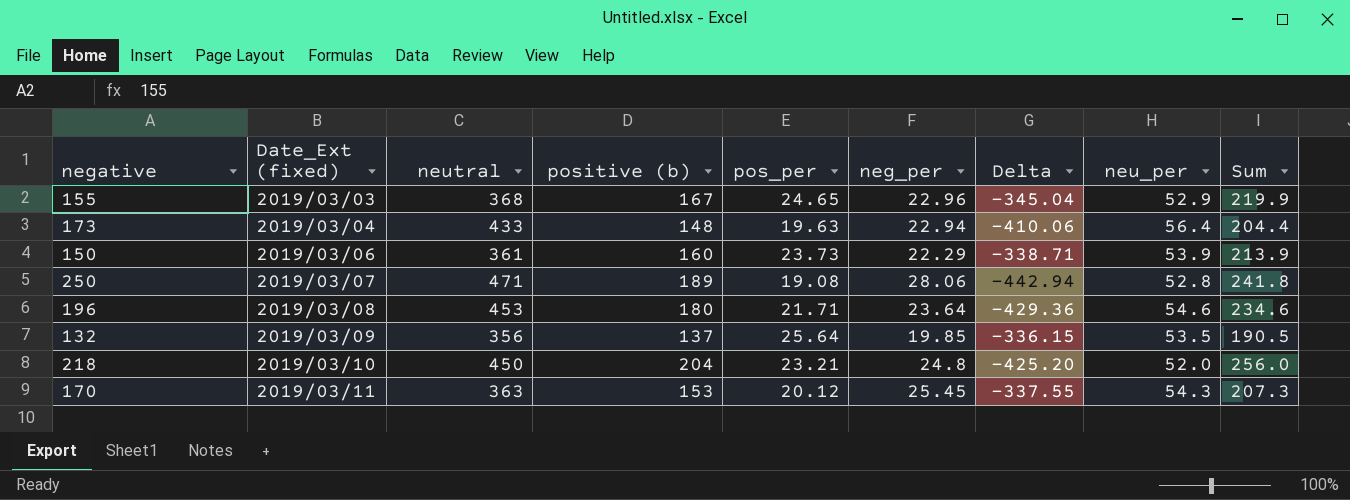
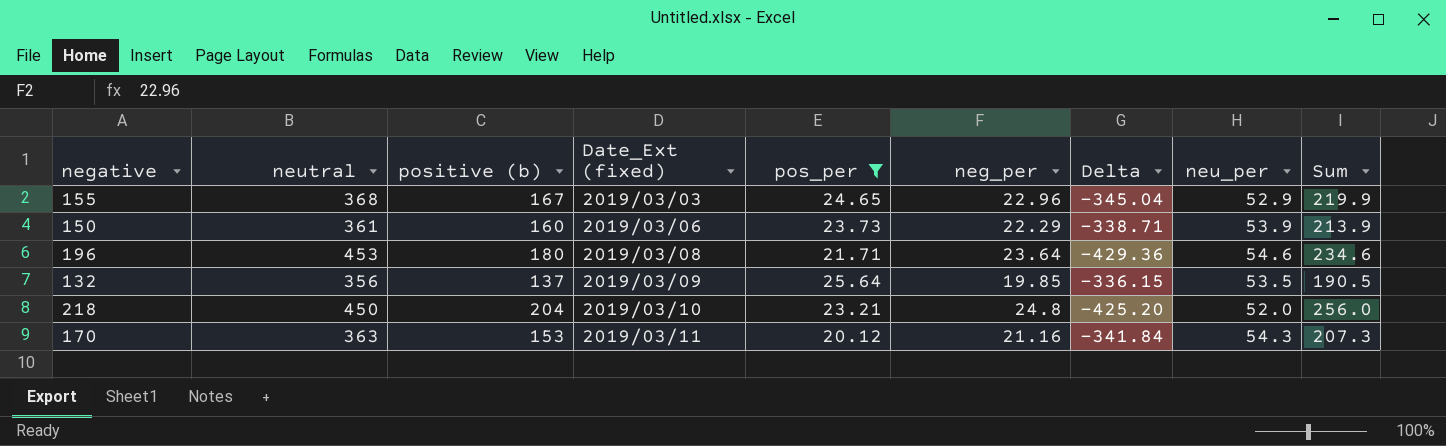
filter: none -> pos_per >= 20.12
column Date_Ext (fixed) | position: 2 -> 4
170 | neg_per: 25.45 -> 21.16
170 | Delta: -337.55 -> -341.84

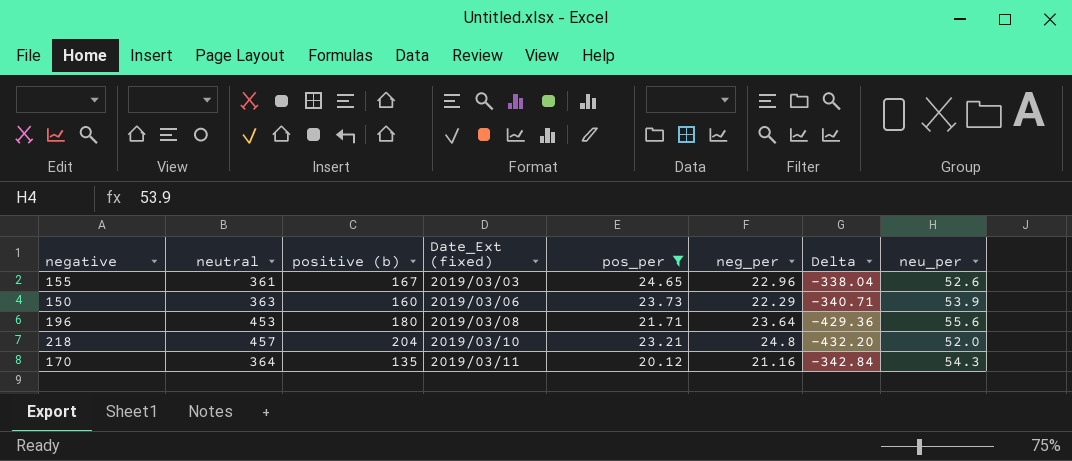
column Sum | formula: [positive (b)] + [neu_per] -> none
row 132: 356 | 137 | 2019/03/09 | 25.64 | 19.85 | -336.15 | 53.5 | 190.5 -> none
155 | neutral: 368 -> 361
155 | Delta: -345.04 -> -338.04
155 | neu_per: 52.9 -> 52.6
150 | neutral: 361 -> 363
150 | Delta: -338.71 -> -340.71
196 | neu_per: 54.6 -> 55.6
218 | neutral: 450 -> 457
218 | Delta: -425.20 -> -432.20
170 | neutral: 363 -> 364
170 | positive (b): 153 -> 135
170 | Delta: -341.84 -> -342.84

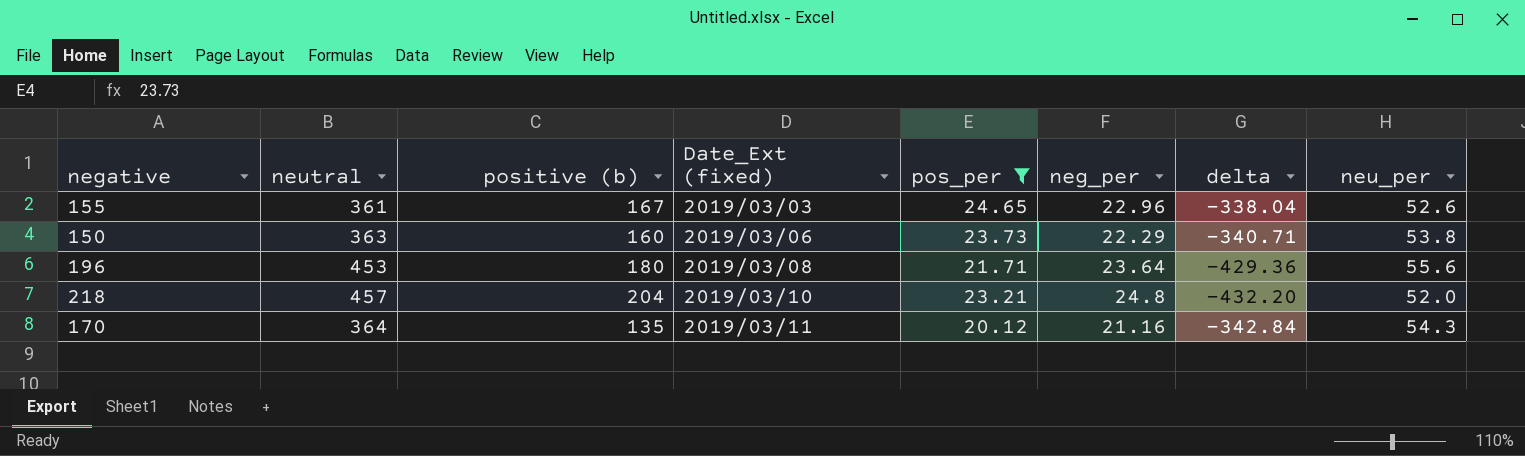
column name: Delta -> delta
150 | neu_per: 53.9 -> 53.8

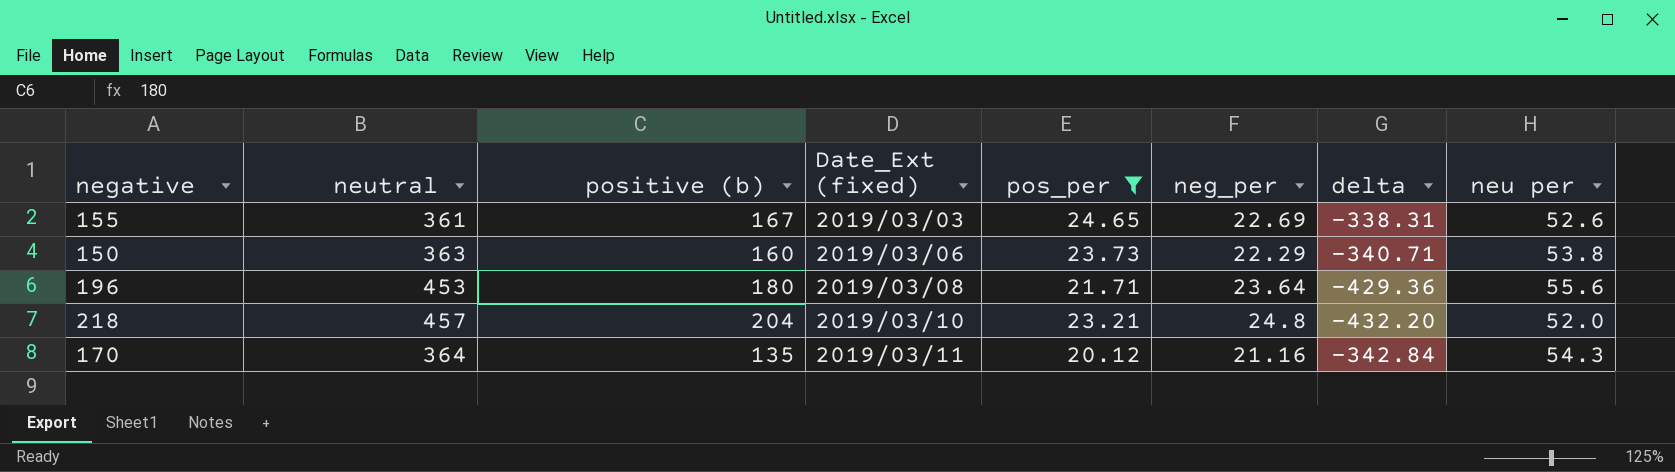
column name: neu_per -> neu per
155 | neg_per: 22.96 -> 22.69
155 | delta: -338.04 -> -338.31

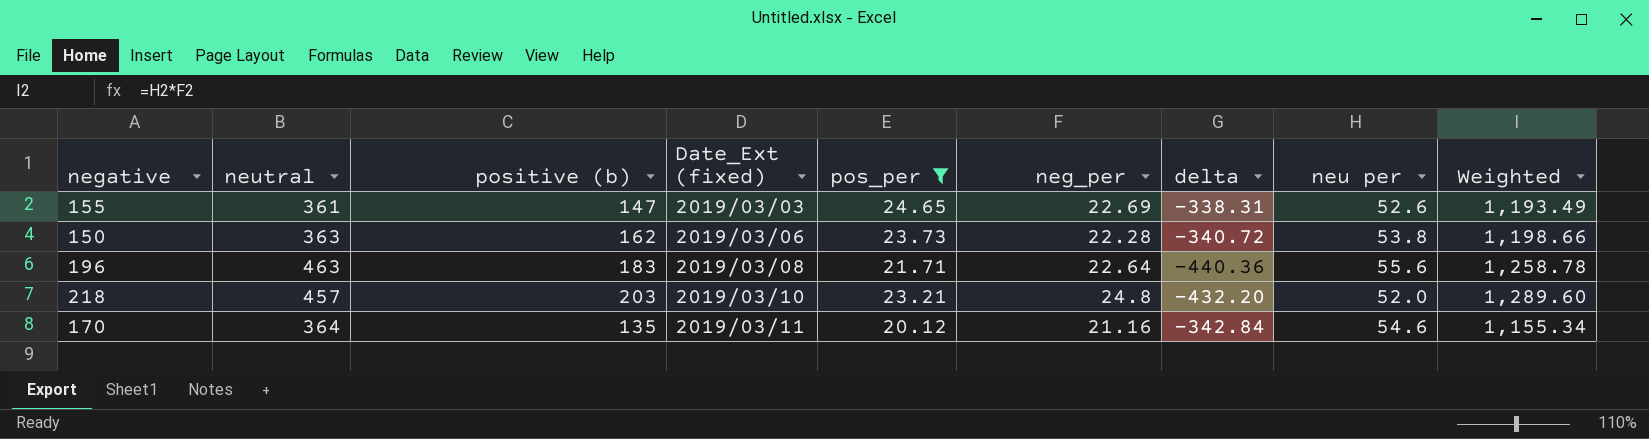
column Weighted | formula: none -> [neg_per] * [neu per]
155 | positive (b): 167 -> 147
150 | positive (b): 160 -> 162
150 | neg_per: 22.29 -> 22.28
150 | delta: -340.71 -> -340.72
196 | neutral: 453 -> 463
196 | positive (b): 180 -> 183
196 | neg_per: 23.64 -> 22.64
196 | delta: -429.36 -> -440.36
218 | positive (b): 204 -> 203
170 | neu per: 54.3 -> 54.6

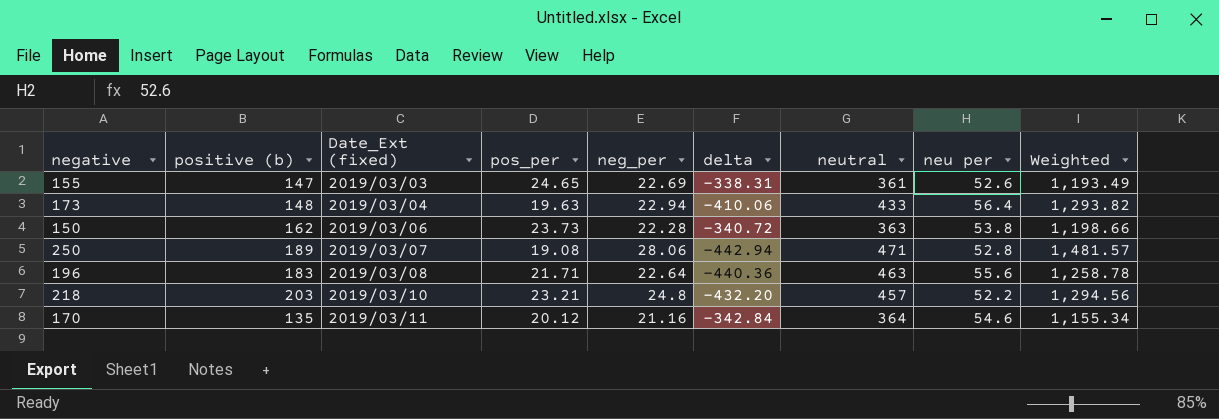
filter: pos_per >= 20.12 -> none
column neutral | position: 2 -> 7
218 | neu per: 52.0 -> 52.2
218 | Weighted: 1,289.60 -> 1,294.56

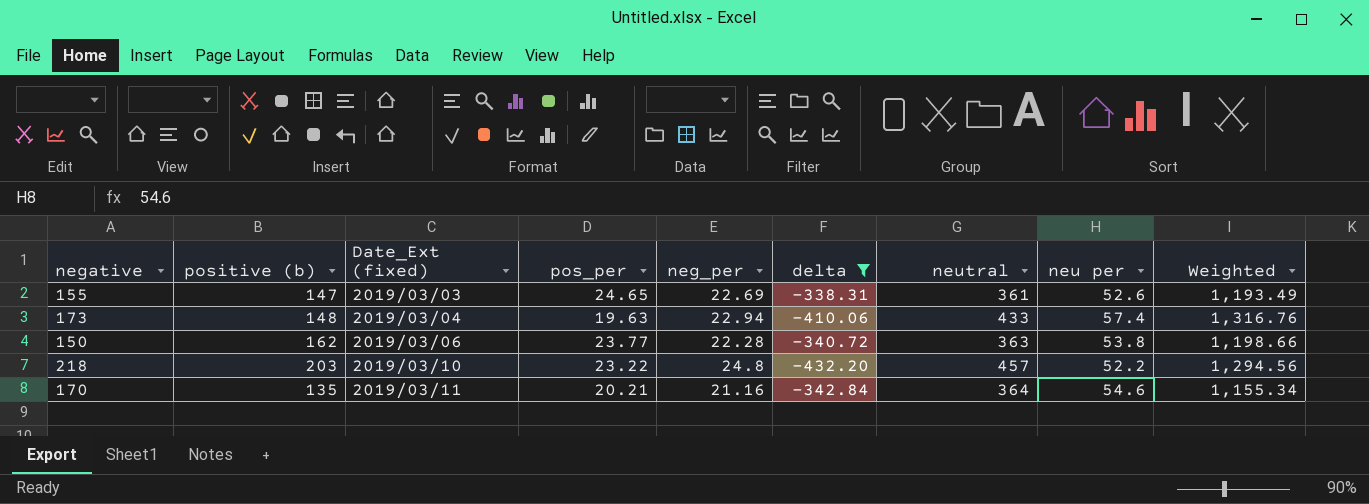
filter: none -> delta >= -432.20
173 | neu per: 56.4 -> 57.4
173 | Weighted: 1,293.82 -> 1,316.76
150 | pos_per: 23.73 -> 23.77
218 | pos_per: 23.21 -> 23.22
170 | pos_per: 20.12 -> 20.21

